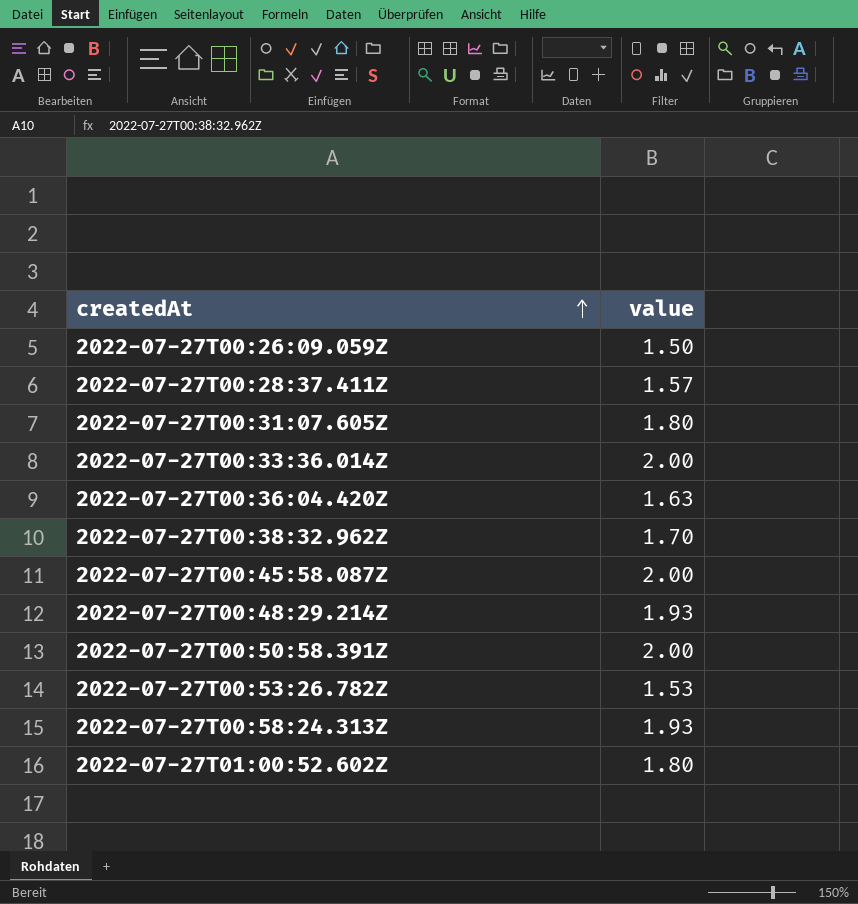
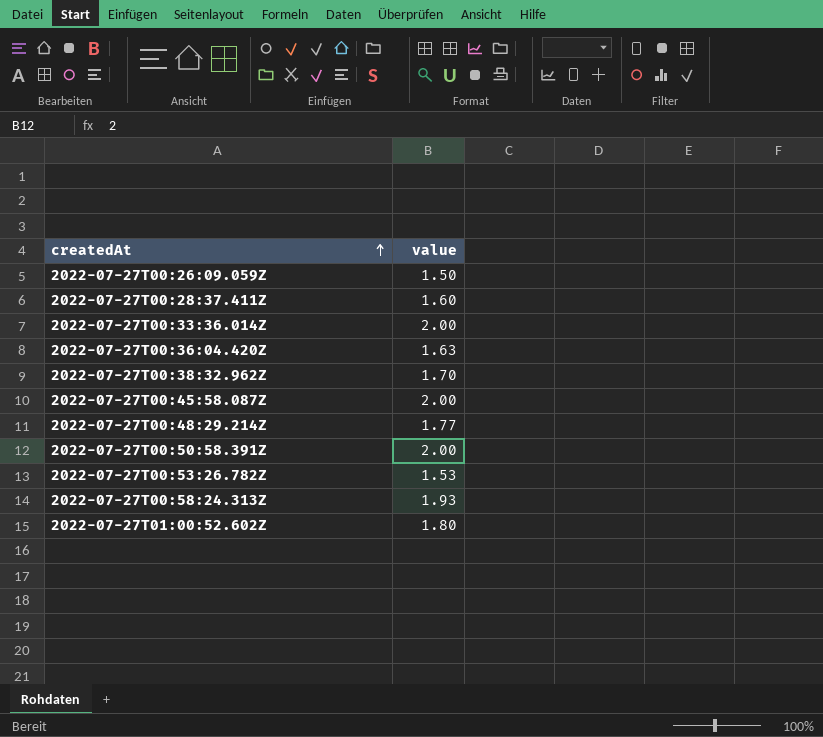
row 2022-07-27T00:31:07.605Z: 1.80 -> none
2022-07-27T00:28:37.411Z | value: 1.57 -> 1.60
2022-07-27T00:48:29.214Z | value: 1.93 -> 1.77

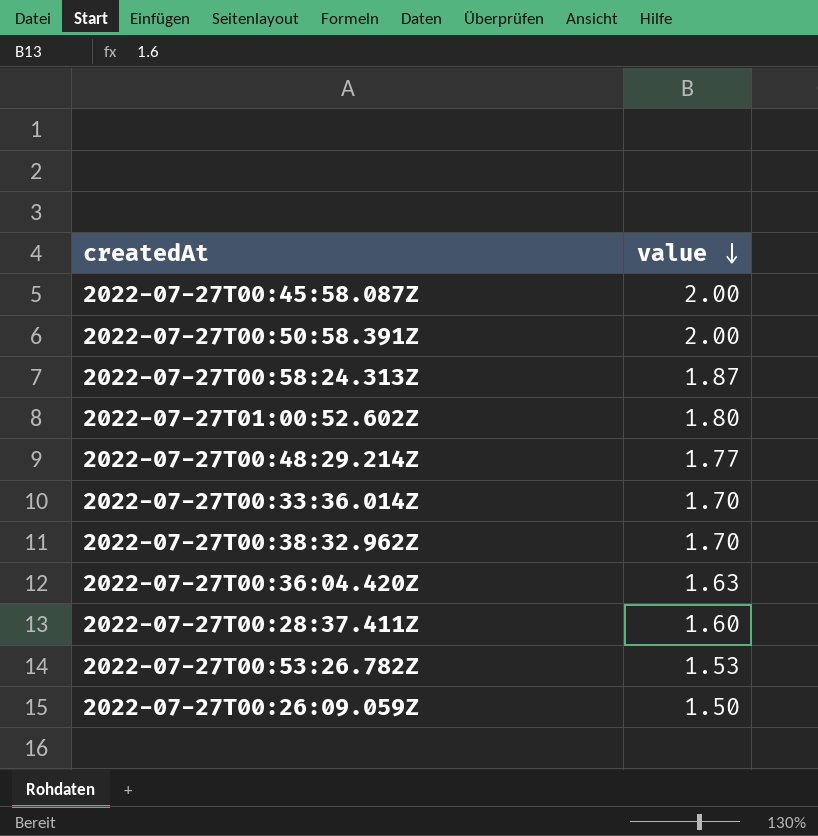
row order: createdAt ascending -> value descending
2022-07-27T00:58:24.313Z | value: 1.93 -> 1.87
2022-07-27T00:33:36.014Z | value: 2.00 -> 1.70

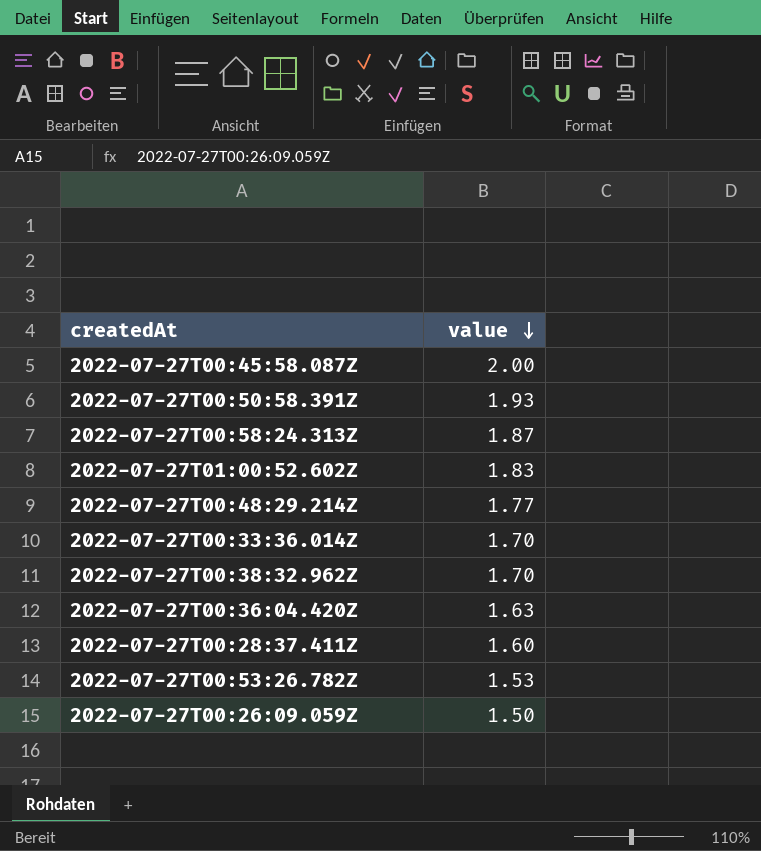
2022-07-27T00:50:58.391Z | value: 2.00 -> 1.93
2022-07-27T01:00:52.602Z | value: 1.80 -> 1.83

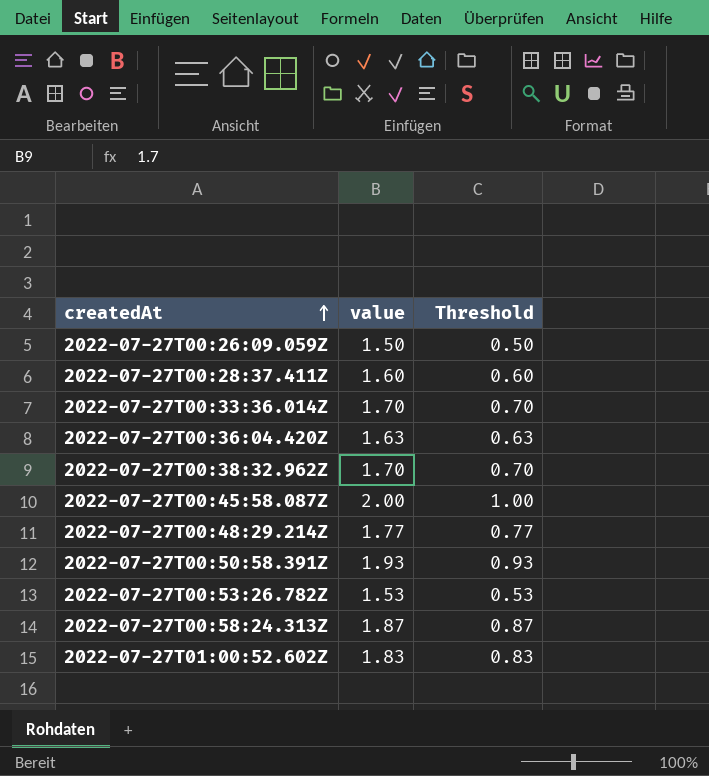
row order: value descending -> createdAt ascending
column Threshold | formula: none -> [value] - 1

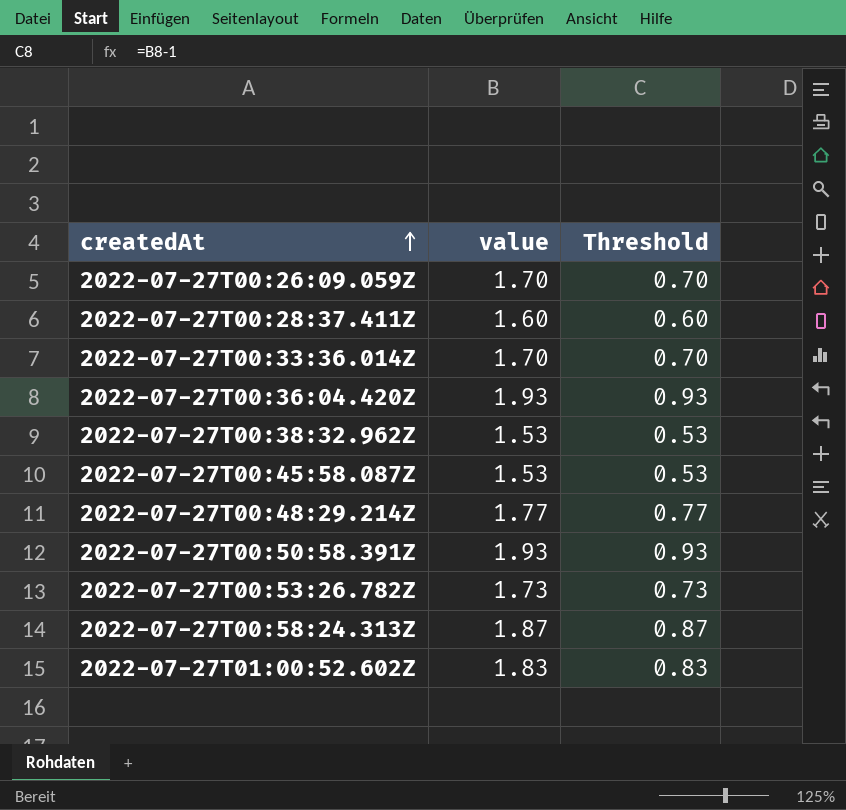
2022-07-27T00:26:09.059Z | value: 1.50 -> 1.70
2022-07-27T00:26:09.059Z | Threshold: 0.50 -> 0.70
2022-07-27T00:36:04.420Z | value: 1.63 -> 1.93
2022-07-27T00:36:04.420Z | Threshold: 0.63 -> 0.93
2022-07-27T00:38:32.962Z | value: 1.70 -> 1.53
2022-07-27T00:38:32.962Z | Threshold: 0.70 -> 0.53
2022-07-27T00:45:58.087Z | value: 2.00 -> 1.53
2022-07-27T00:45:58.087Z | Threshold: 1.00 -> 0.53
2022-07-27T00:53:26.782Z | value: 1.53 -> 1.73
2022-07-27T00:53:26.782Z | Threshold: 0.53 -> 0.73

